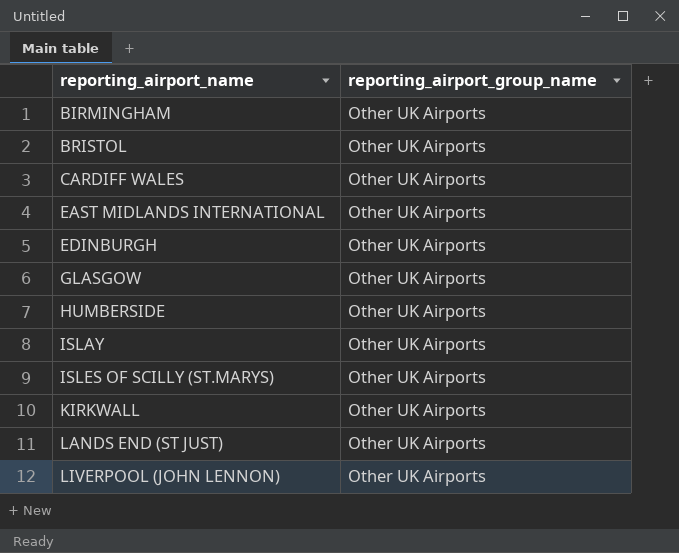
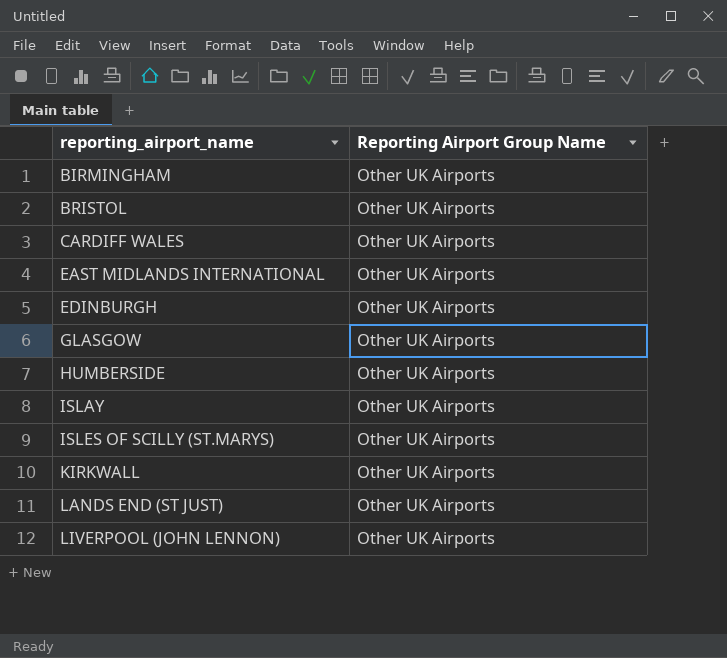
column name: reporting_airport_group_name -> Reporting Airport Group Name

